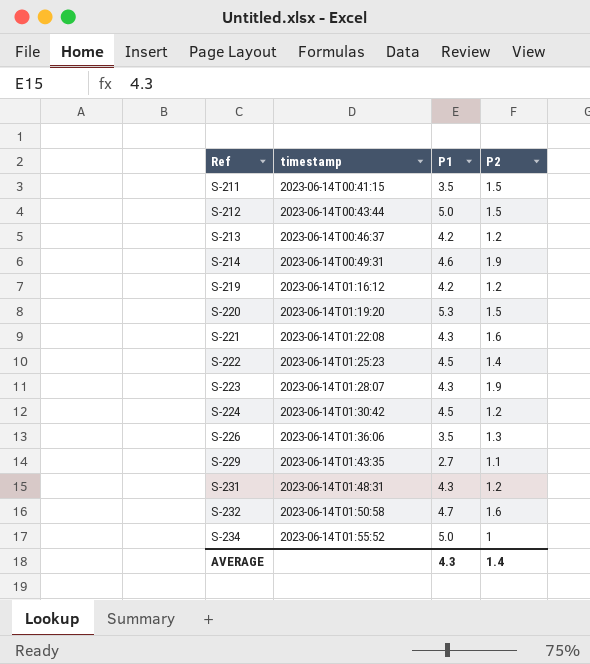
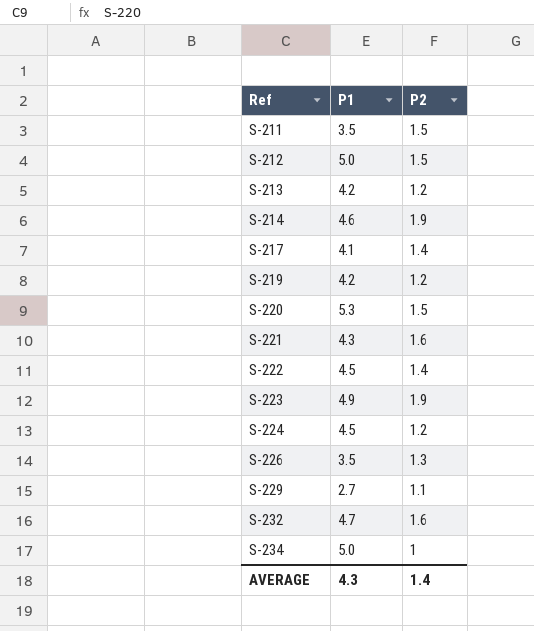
column timestamp | position: 2 -> none
row S-231: 2023-06-14T01:48:31 | 4.3 | 1.2 -> none
row S-217: none -> 4.1 | 1.4
S-223 | P1: 4.3 -> 4.9

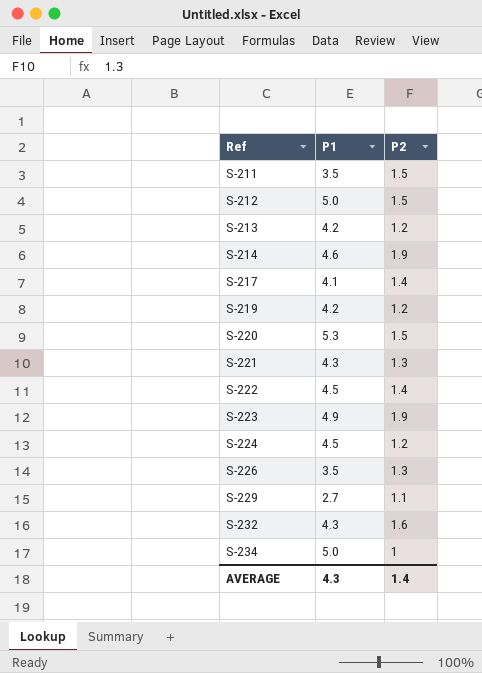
S-221 | P2: 1.6 -> 1.3
S-232 | P1: 4.7 -> 4.3

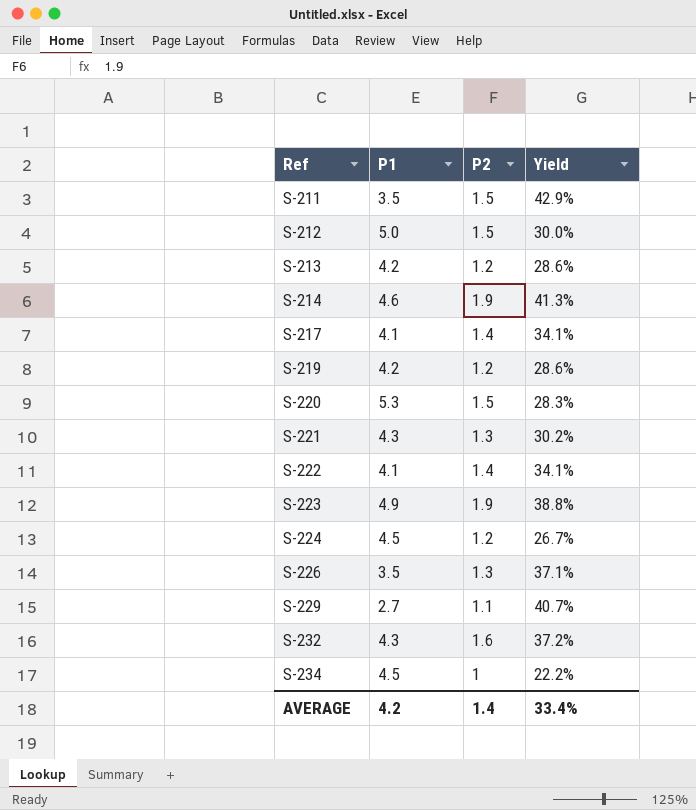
column Yield | formula: none -> [P2] / [P1]
S-222 | P1: 4.5 -> 4.1
S-234 | P1: 5.0 -> 4.5
AVERAGE | P1: 4.3 -> 4.2

